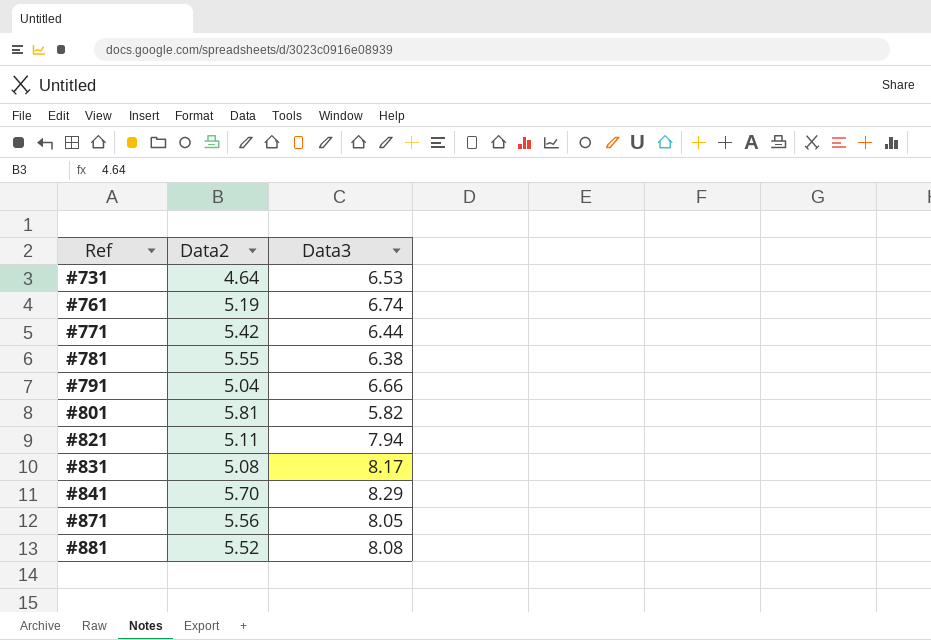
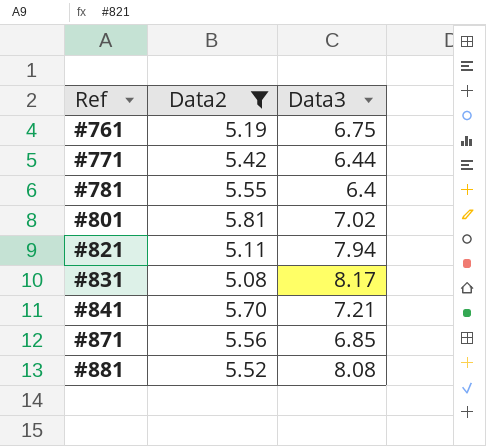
filter: none -> Data2 >= 5.08
#761 | Data3: 6.74 -> 6.75
#781 | Data3: 6.38 -> 6.4
#801 | Data3: 5.82 -> 7.02
#841 | Data3: 8.29 -> 7.21
#871 | Data3: 8.05 -> 6.85

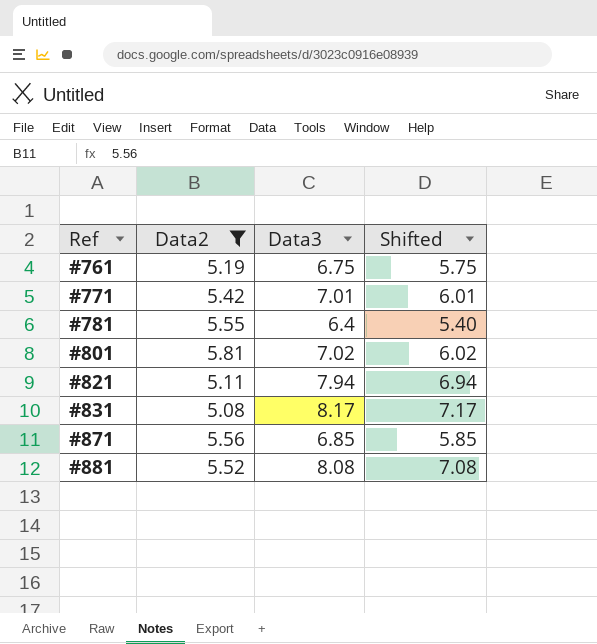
column Shifted | formula: none -> [Data3] - 1
row #841: 5.70 | 7.21 -> none
#771 | Data3: 6.44 -> 7.01

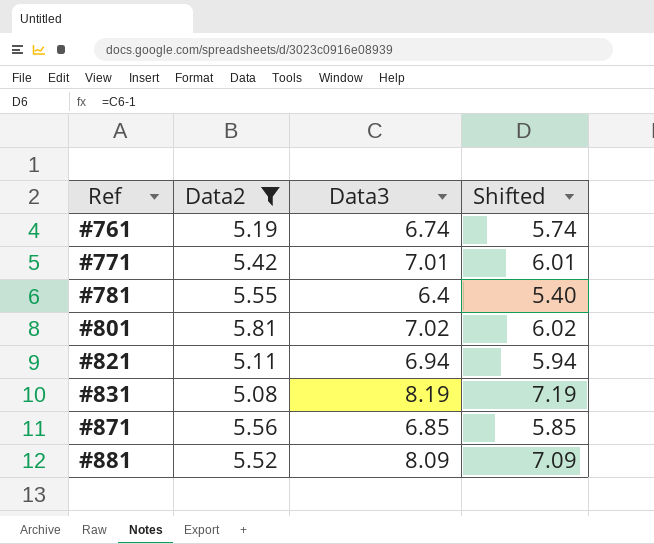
#761 | Data3: 6.75 -> 6.74
#761 | Shifted: 5.75 -> 5.74
#821 | Data3: 7.94 -> 6.94
#821 | Shifted: 6.94 -> 5.94
#831 | Data3: 8.17 -> 8.19
#831 | Shifted: 7.17 -> 7.19
#881 | Data3: 8.08 -> 8.09
#881 | Shifted: 7.08 -> 7.09

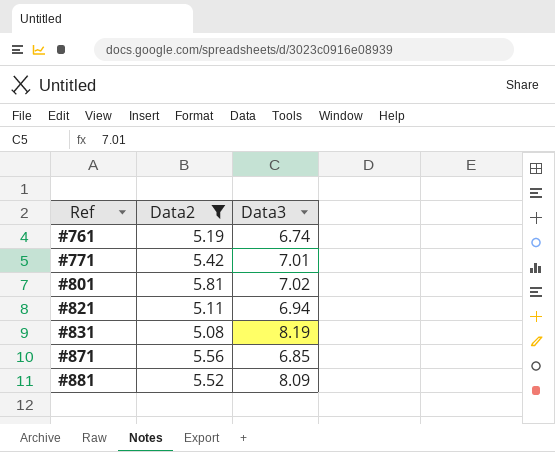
column Shifted | formula: [Data3] - 1 -> none
row #781: 5.55 | 6.4 | 5.40 -> none

